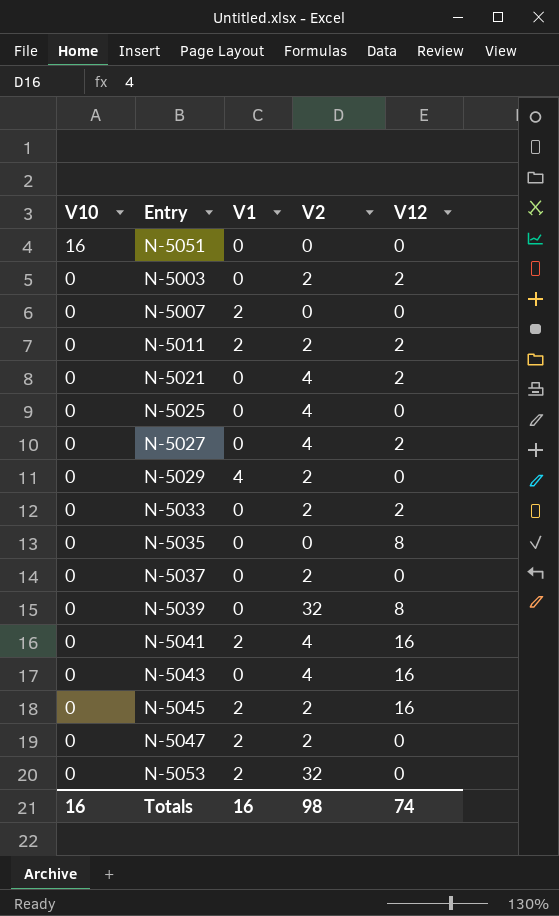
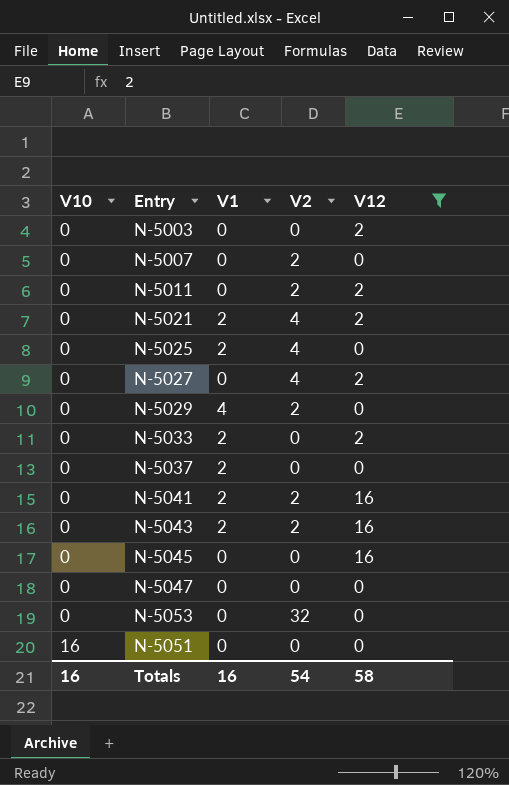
filter: none -> V12 != 8
row order: V10 descending -> V10 ascending
N-5003 | V2: 2 -> 0
N-5007 | V1: 2 -> 0
N-5007 | V2: 0 -> 2
N-5011 | V1: 2 -> 0
N-5021 | V1: 0 -> 2
N-5025 | V1: 0 -> 2
N-5033 | V1: 0 -> 2
N-5033 | V2: 2 -> 0
N-5037 | V1: 0 -> 2
N-5037 | V2: 2 -> 0
N-5041 | V2: 4 -> 2
N-5043 | V1: 0 -> 2
N-5043 | V2: 4 -> 2
N-5045 | V1: 2 -> 0
N-5045 | V2: 2 -> 0
N-5047 | V1: 2 -> 0
N-5047 | V2: 2 -> 0
N-5053 | V1: 2 -> 0
Totals | V2: 98 -> 54
Totals | V12: 74 -> 58

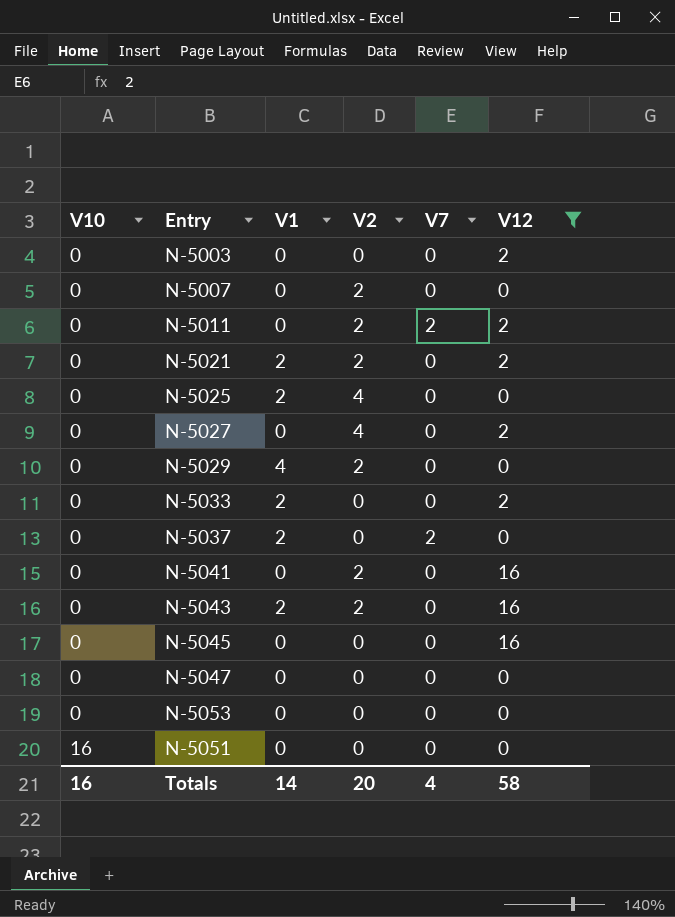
column V7 | position: none -> 5
N-5021 | V2: 4 -> 2
N-5041 | V1: 2 -> 0
N-5053 | V2: 32 -> 0
Totals | V1: 16 -> 14
Totals | V2: 54 -> 20

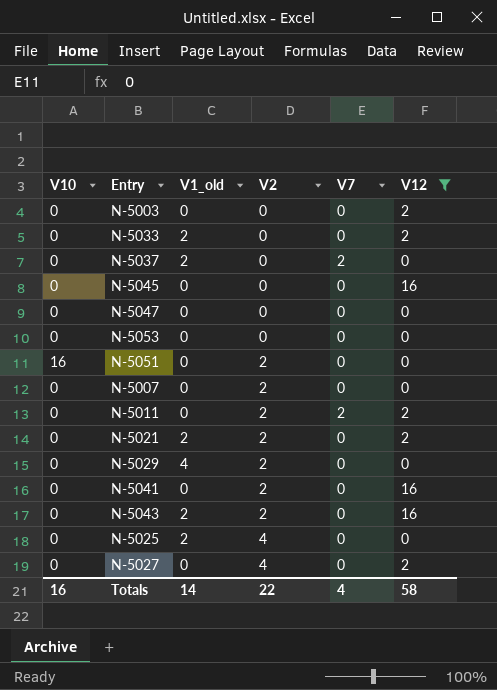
row order: V10 ascending -> V2 ascending
column name: V1 -> V1_old
N-5051 | V2: 0 -> 2
Totals | V2: 20 -> 22

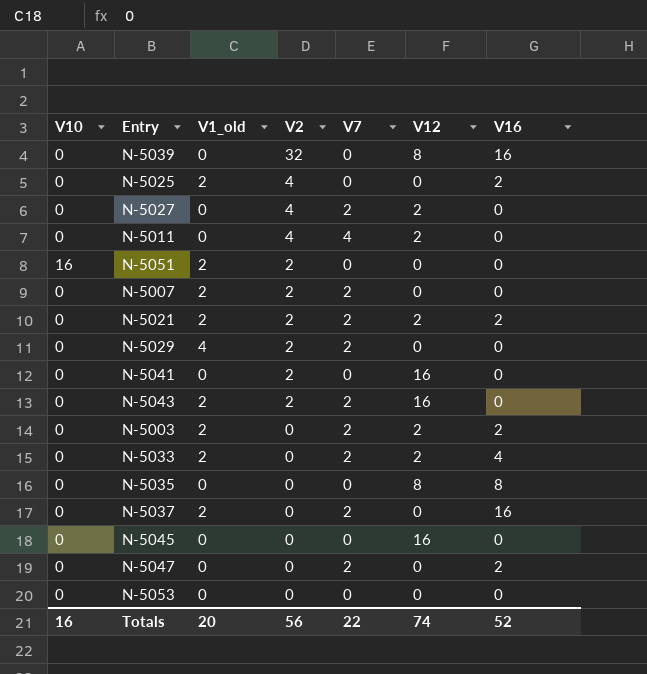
filter: V12 != 8 -> none
row order: V2 ascending -> V2 descending
column V16 | position: none -> 7
N-5027 | V7: 0 -> 2
N-5011 | V2: 2 -> 4
N-5011 | V7: 2 -> 4
N-5051 | V1_old: 0 -> 2
N-5007 | V1_old: 0 -> 2
N-5007 | V7: 0 -> 2
N-5021 | V7: 0 -> 2
N-5029 | V7: 0 -> 2
N-5043 | V7: 0 -> 2
N-5003 | V1_old: 0 -> 2
N-5003 | V7: 0 -> 2
N-5033 | V7: 0 -> 2
N-5047 | V7: 0 -> 2
Totals | V1_old: 14 -> 20
Totals | V2: 22 -> 56
Totals | V7: 4 -> 22
Totals | V12: 58 -> 74

